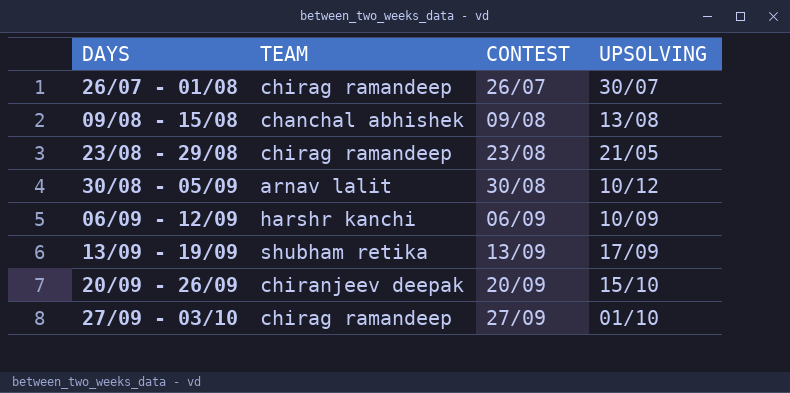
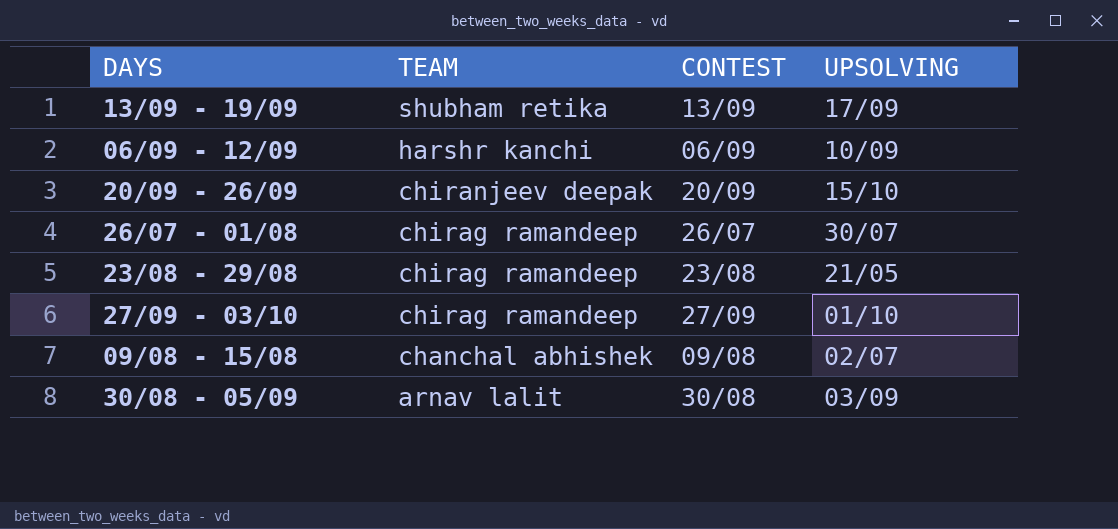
row order: none -> TEAM descending
09/08 - 15/08 | UPSOLVING: 13/08 -> 02/07
30/08 - 05/09 | UPSOLVING: 10/12 -> 03/09

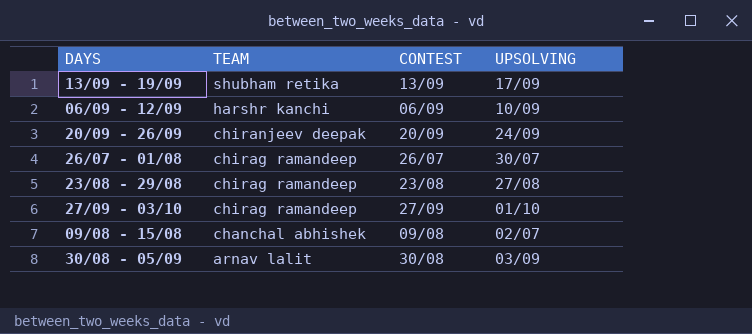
20/09 - 26/09 | UPSOLVING: 15/10 -> 24/09
23/08 - 29/08 | UPSOLVING: 21/05 -> 27/08

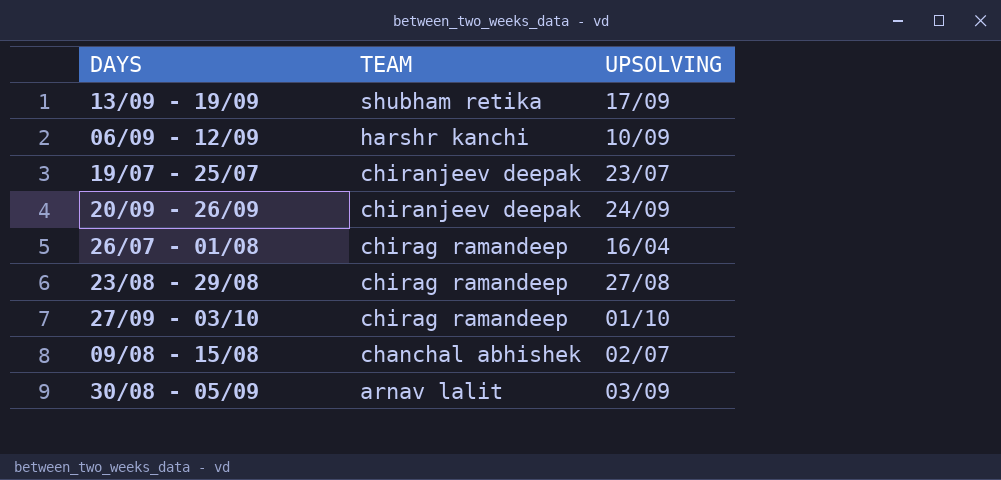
column CONTEST | position: 3 -> none
row 19/07 - 25/07: none -> chiranjeev deepak | 23/07
26/07 - 01/08 | UPSOLVING: 30/07 -> 16/04

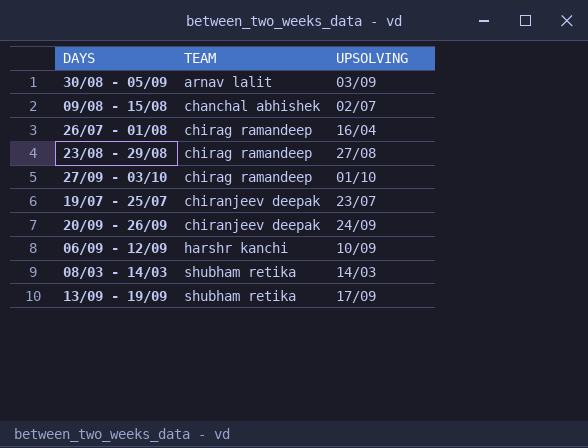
row order: TEAM descending -> TEAM ascending
row 08/03 - 14/03: none -> shubham retika | 14/03

